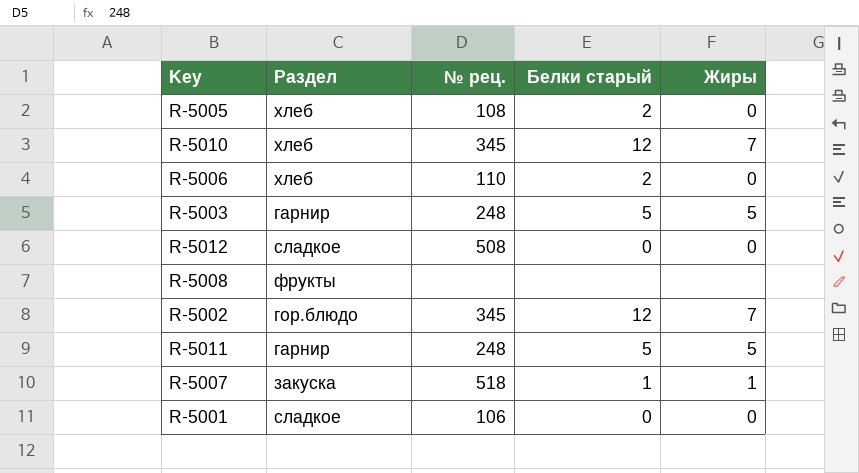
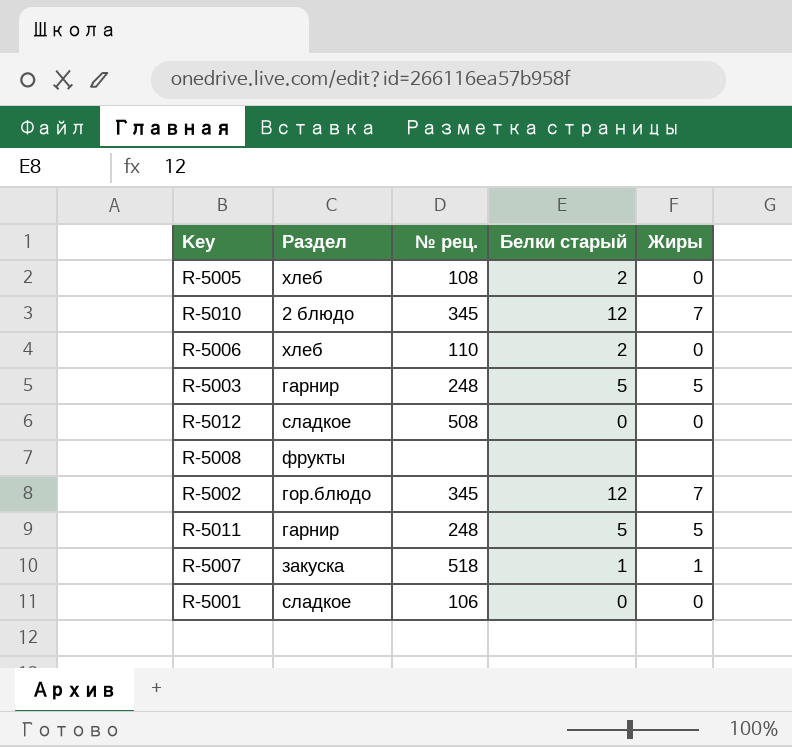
R-5010 | Раздел: хлеб -> 2 блюдо

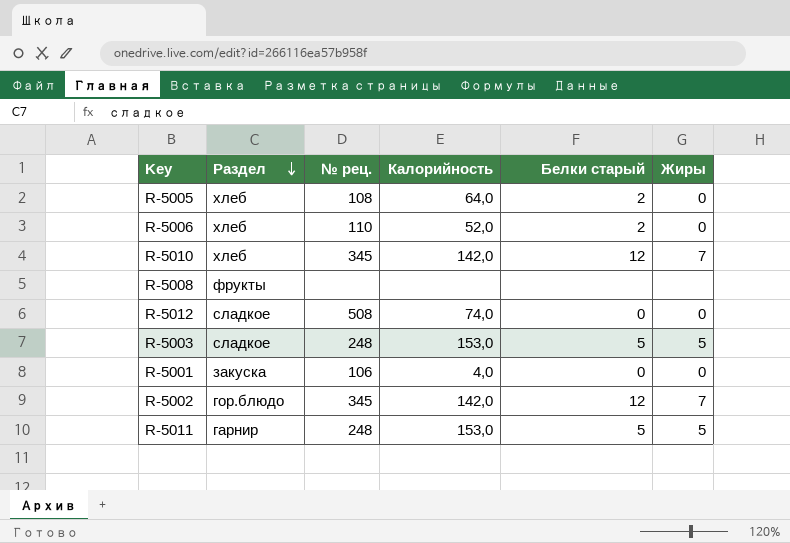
row order: none -> Раздел descending
column Калорийность | position: none -> 4
row R-5007: закуска | 518 | 1 | 1 -> none
R-5010 | Раздел: 2 блюдо -> хлеб
R-5003 | Раздел: гарнир -> сладкое
R-5001 | Раздел: сладкое -> закуска

